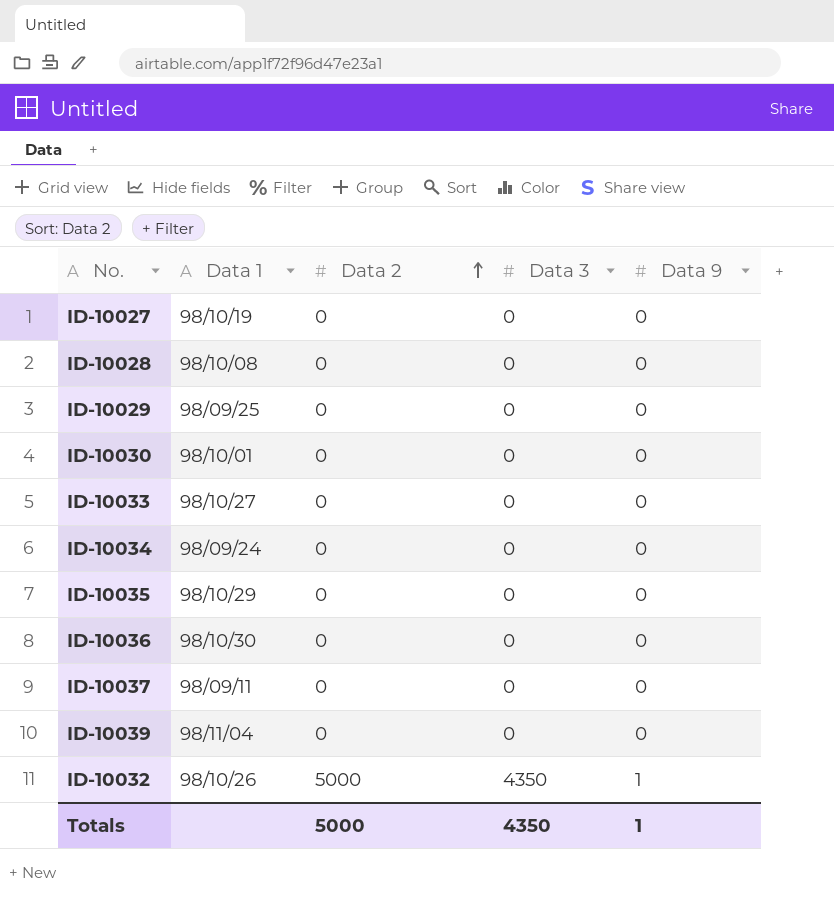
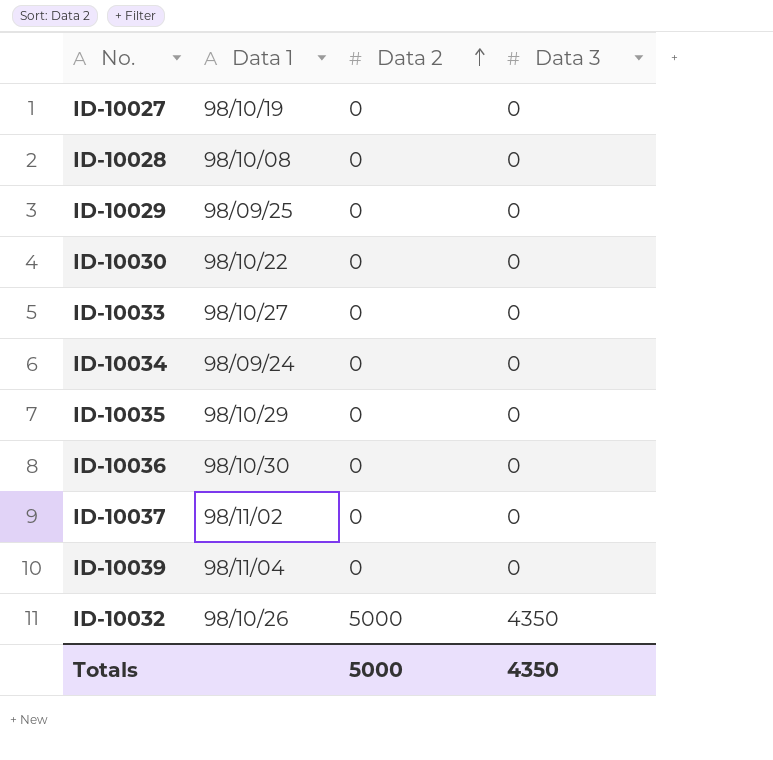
column Data 9 | position: 5 -> none
ID-10030 | Data 1: 98/10/01 -> 98/10/22
ID-10037 | Data 1: 98/09/11 -> 98/11/02

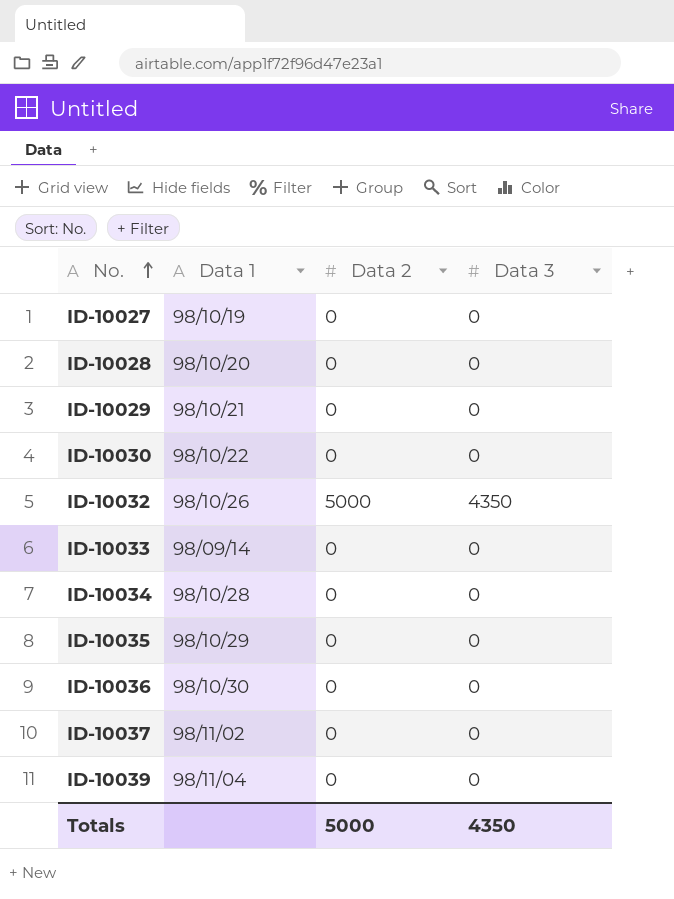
row order: Data 2 ascending -> No. ascending
ID-10028 | Data 1: 98/10/08 -> 98/10/20
ID-10029 | Data 1: 98/09/25 -> 98/10/21
ID-10033 | Data 1: 98/10/27 -> 98/09/14
ID-10034 | Data 1: 98/09/24 -> 98/10/28

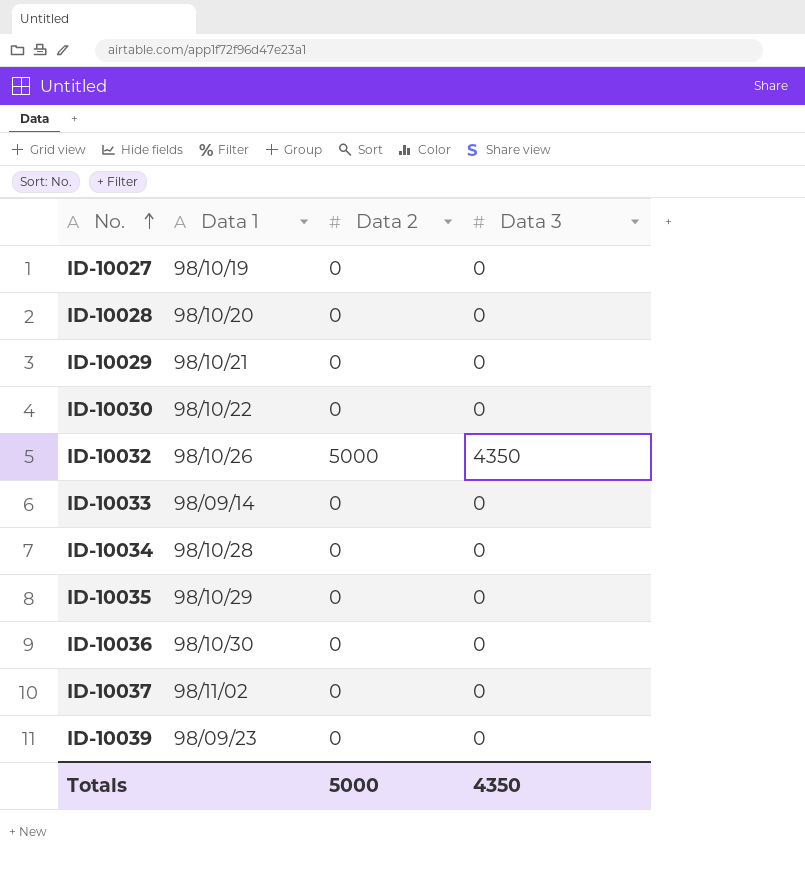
ID-10039 | Data 1: 98/11/04 -> 98/09/23

